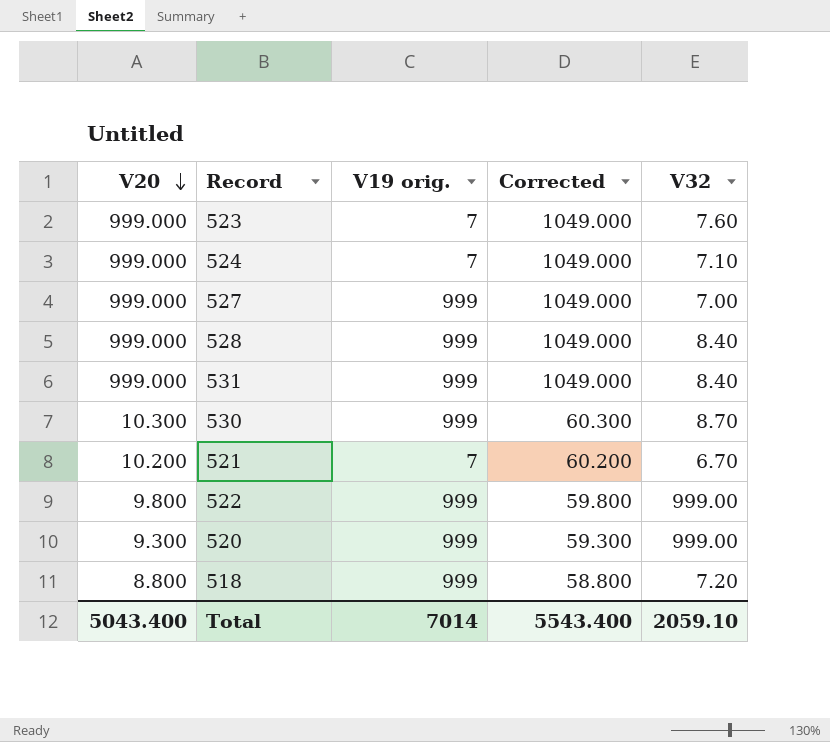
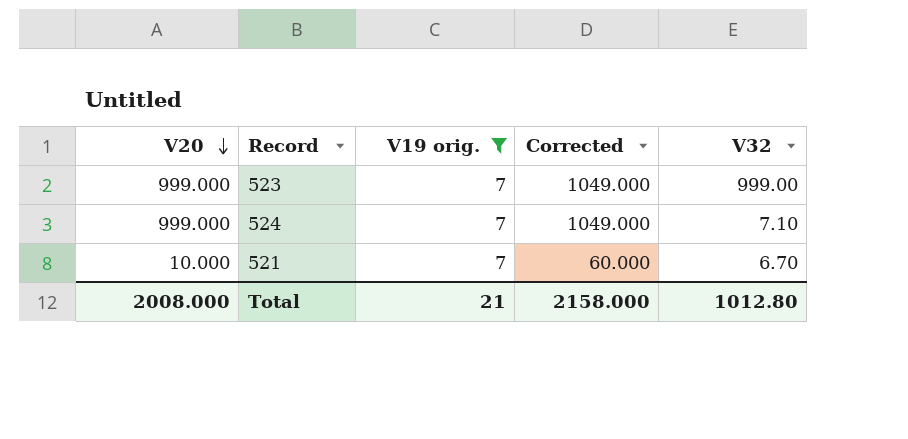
filter: none -> V19 orig. = 7
523 | V32: 7.60 -> 999.00
521 | V20: 10.200 -> 10.000
521 | Corrected: 60.200 -> 60.000
Total | V20: 5043.400 -> 2008.000
Total | V19 orig.: 7014 -> 21
Total | Corrected: 5543.400 -> 2158.000
Total | V32: 2059.10 -> 1012.80

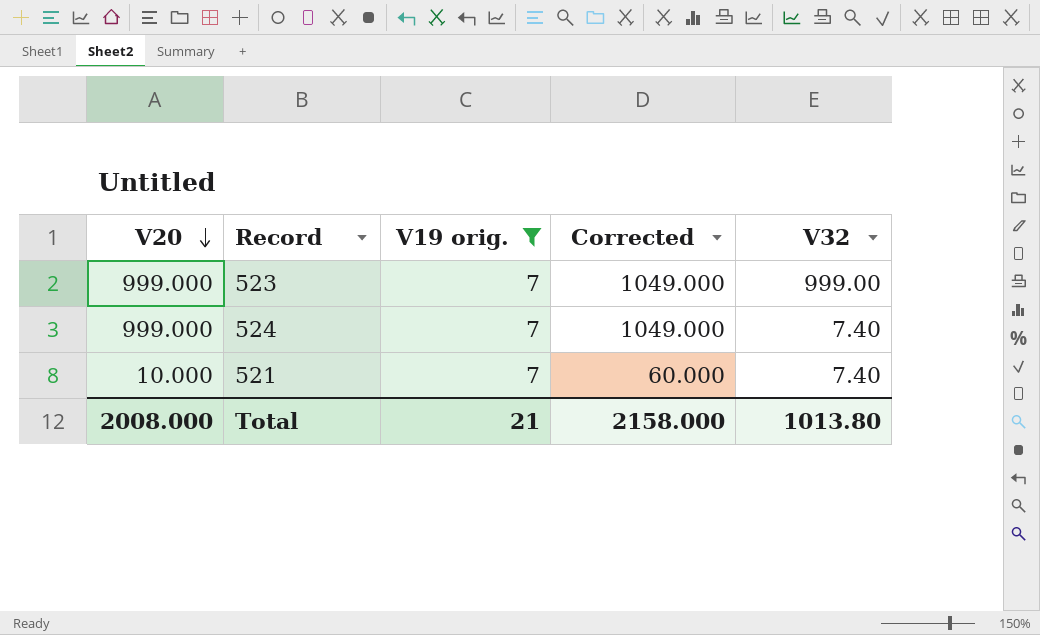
524 | V32: 7.10 -> 7.40
521 | V32: 6.70 -> 7.40
Total | V32: 1012.80 -> 1013.80

